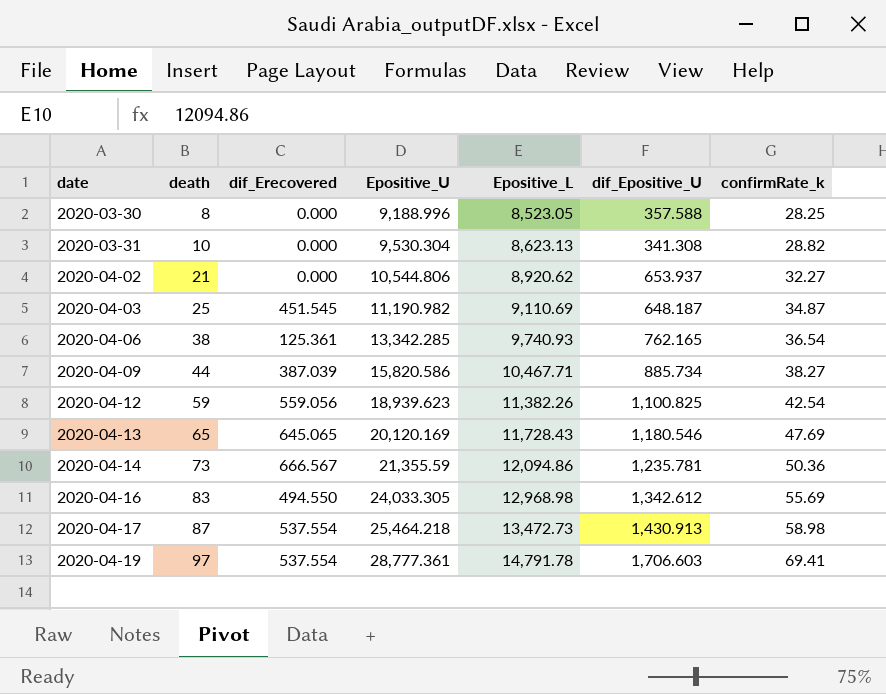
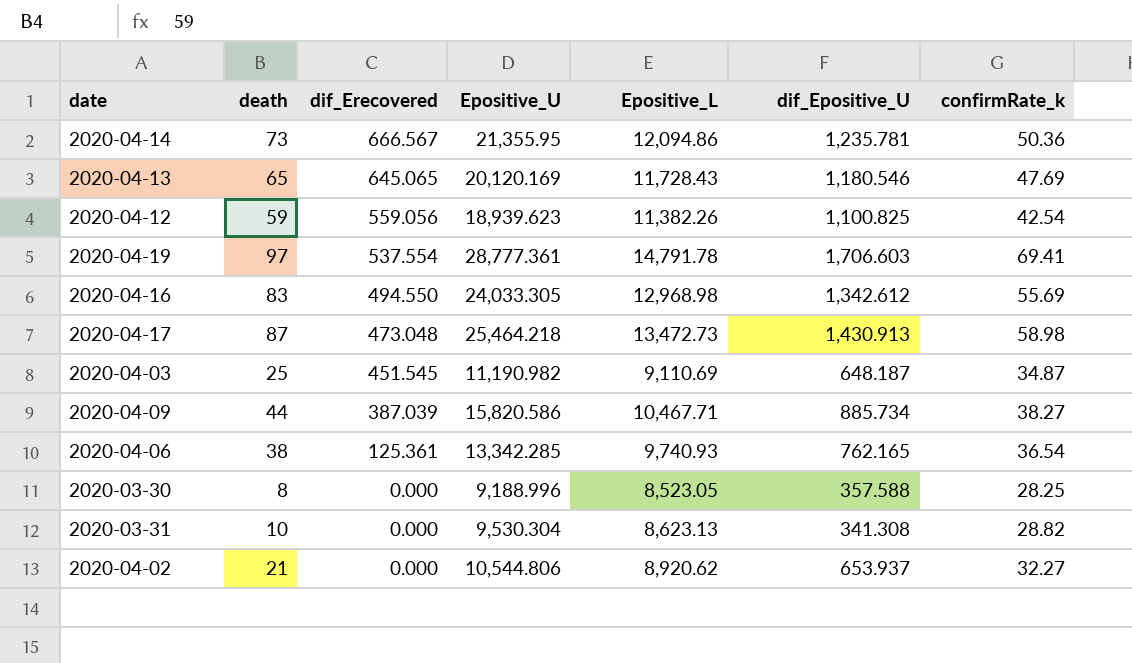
row order: date ascending -> dif_Erecovered descending
2020-04-14 | Epositive_U: 21,355.59 -> 21,355.95
2020-04-17 | dif_Erecovered: 537.554 -> 473.048

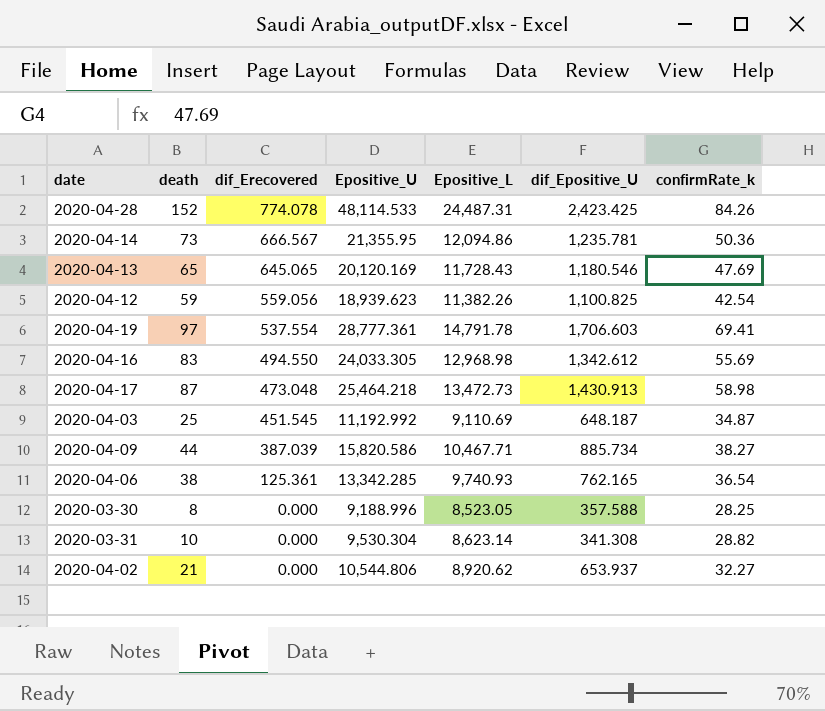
row 2020-04-28: none -> 152 | 774.078 | 48,114.533 | 24,487.31 | 2,423.425 | 84.26
2020-04-03 | Epositive_U: 11,190.982 -> 11,192.992
2020-03-31 | Epositive_L: 8,623.13 -> 8,623.14

